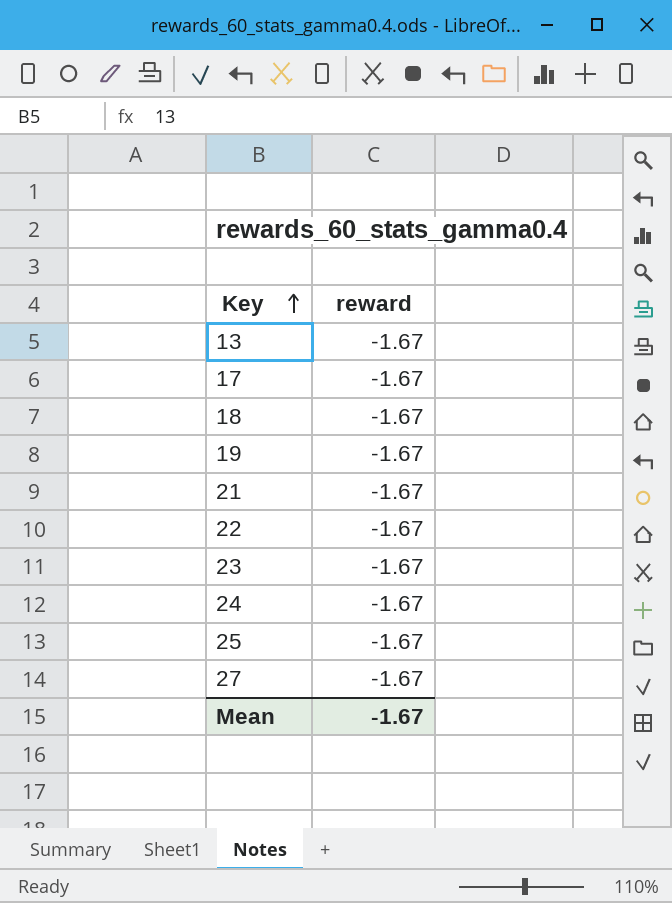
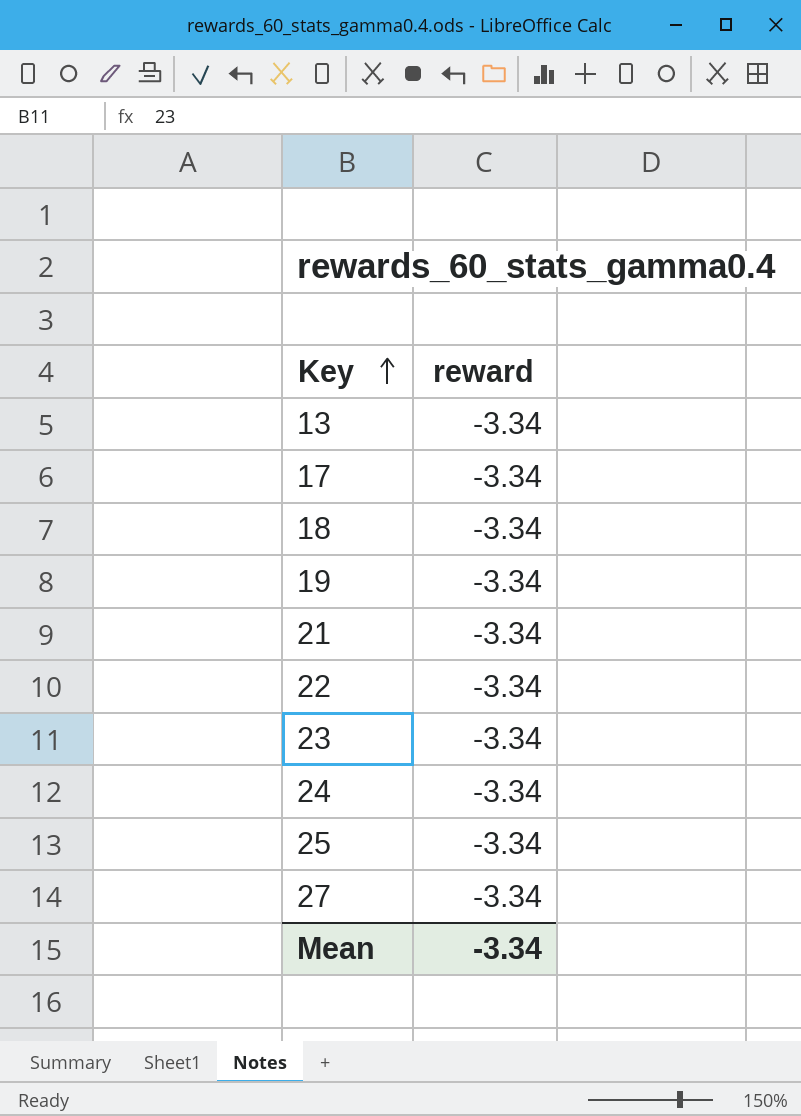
13 | reward: -1.67 -> -3.34
17 | reward: -1.67 -> -3.34
18 | reward: -1.67 -> -3.34
19 | reward: -1.67 -> -3.34
21 | reward: -1.67 -> -3.34
22 | reward: -1.67 -> -3.34
23 | reward: -1.67 -> -3.34
24 | reward: -1.67 -> -3.34
25 | reward: -1.67 -> -3.34
27 | reward: -1.67 -> -3.34
Mean | reward: -1.67 -> -3.34

